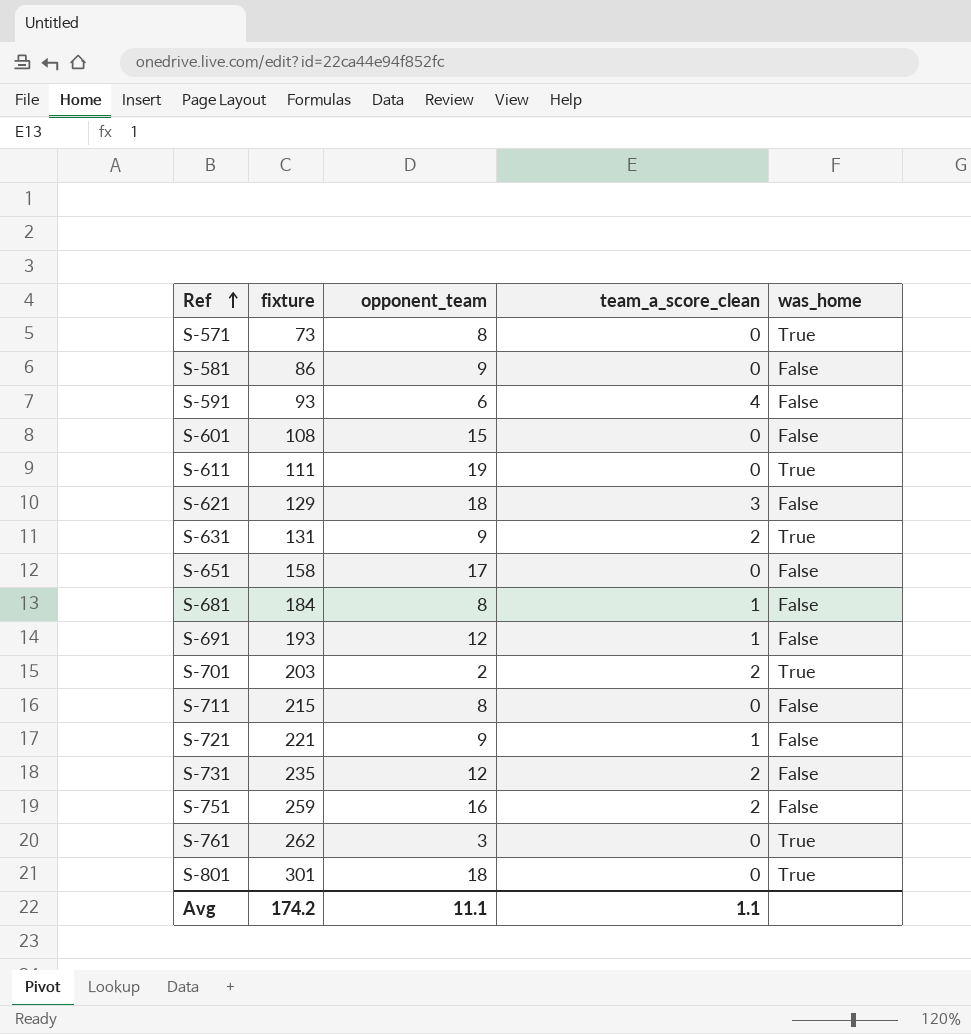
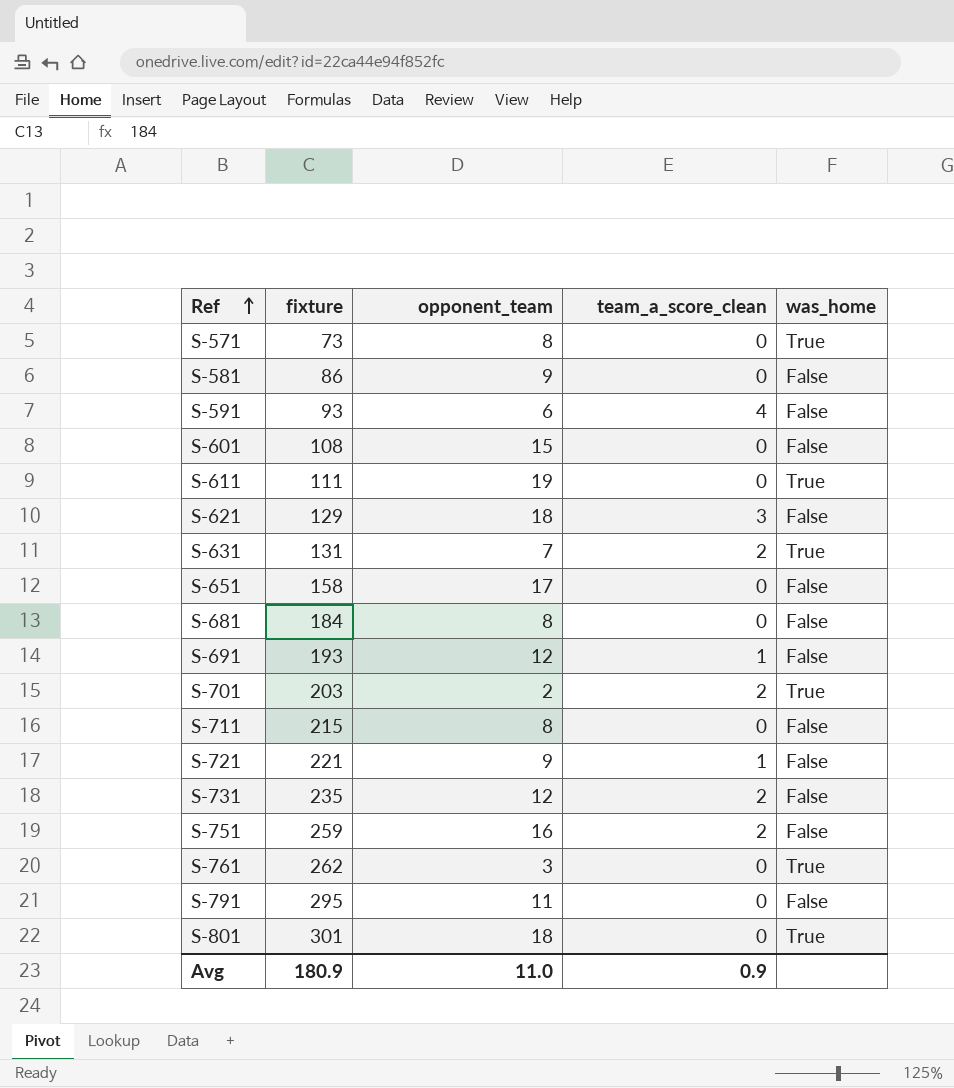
S-631 | opponent_team: 9 -> 7
S-681 | team_a_score_clean: 1 -> 0
row S-791: none -> 295 | 11 | 0 | False
Avg | fixture: 174.2 -> 180.9
Avg | opponent_team: 11.1 -> 11.0
Avg | team_a_score_clean: 1.1 -> 0.9

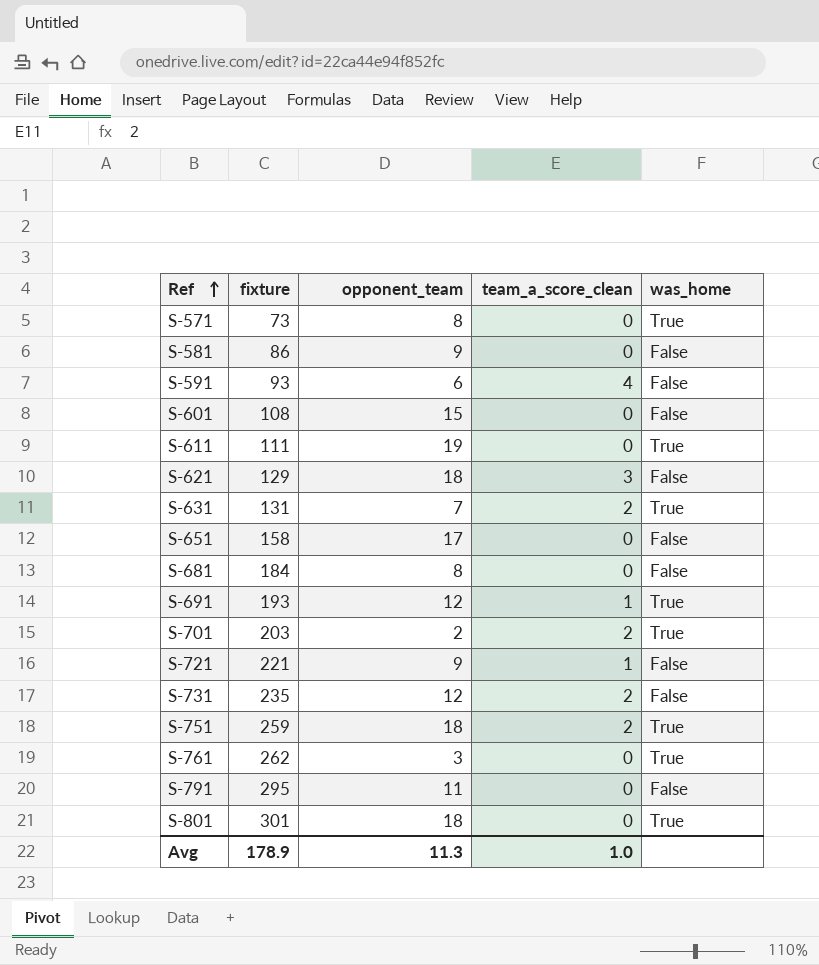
row S-711: 215 | 8 | 0 | False -> none
S-691 | was_home: False -> True
S-751 | opponent_team: 16 -> 18
S-751 | was_home: False -> True
Avg | fixture: 180.9 -> 178.9
Avg | opponent_team: 11.0 -> 11.3
Avg | team_a_score_clean: 0.9 -> 1.0

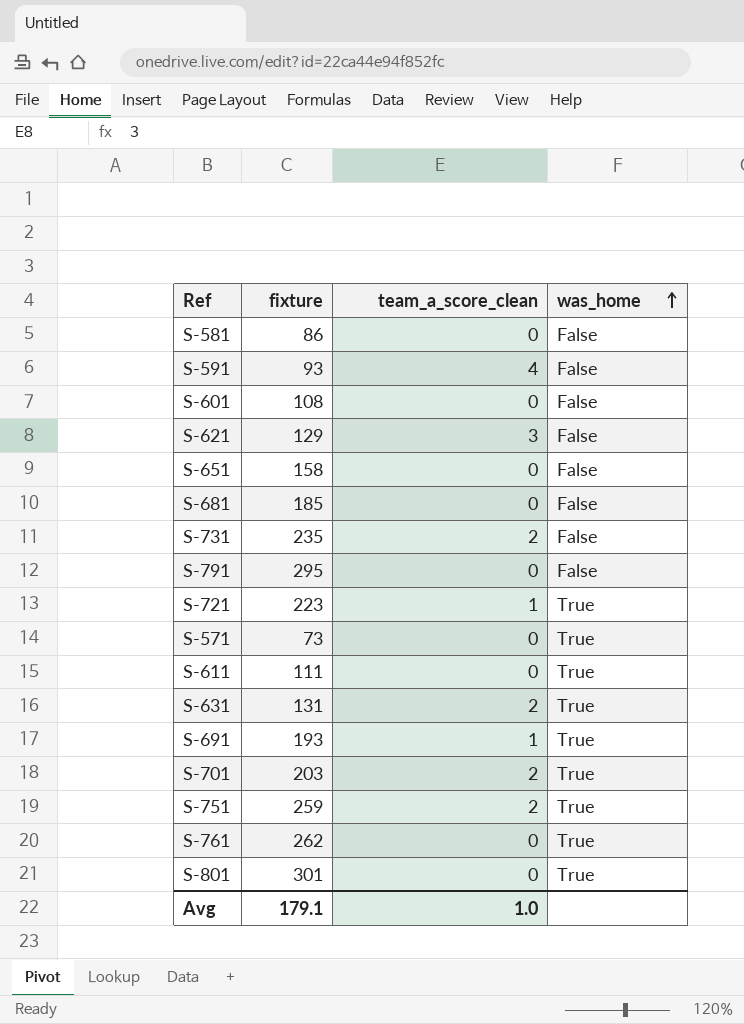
row order: Ref ascending -> was_home ascending
column opponent_team | position: 3 -> none
S-681 | fixture: 184 -> 185
S-721 | fixture: 221 -> 223
S-721 | was_home: False -> True
Avg | fixture: 178.9 -> 179.1

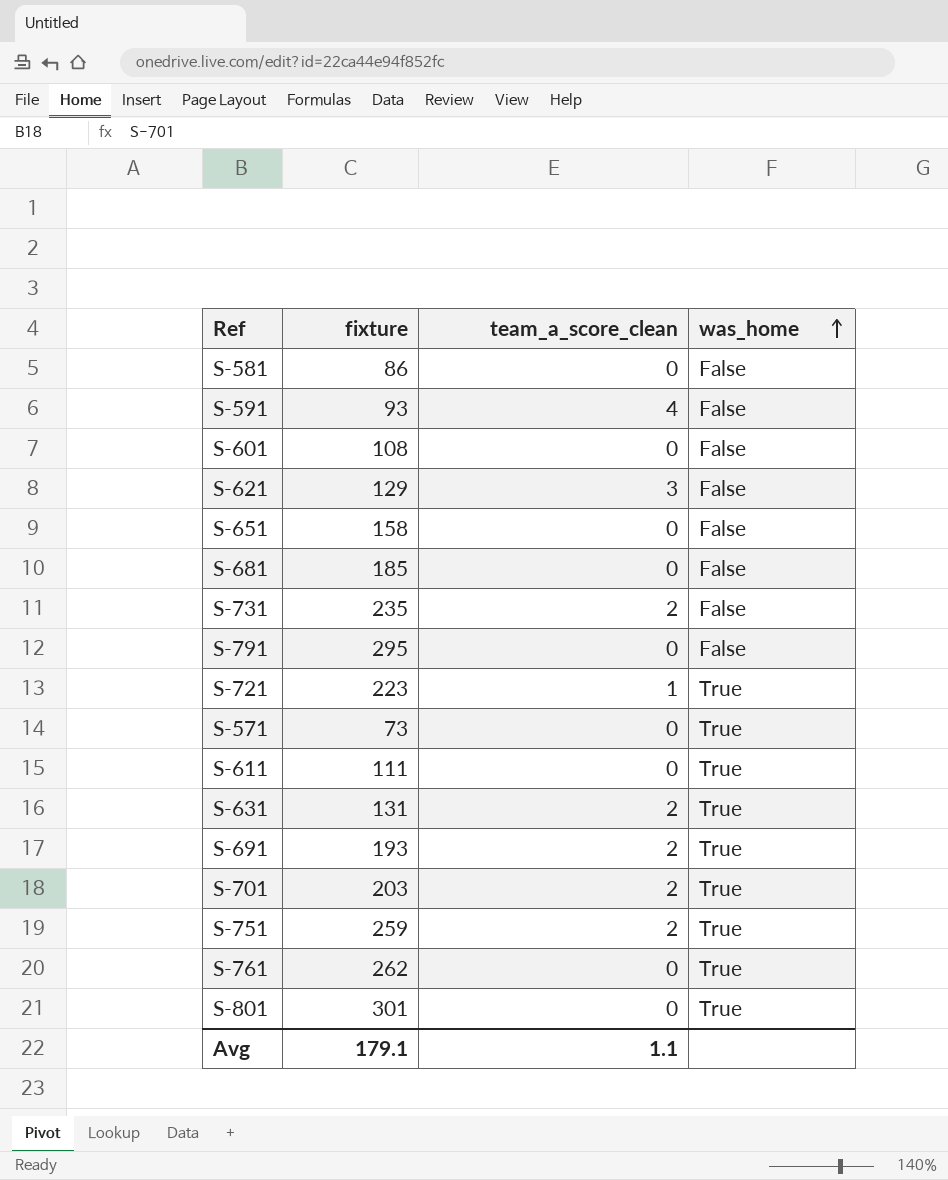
S-691 | team_a_score_clean: 1 -> 2
Avg | team_a_score_clean: 1.0 -> 1.1

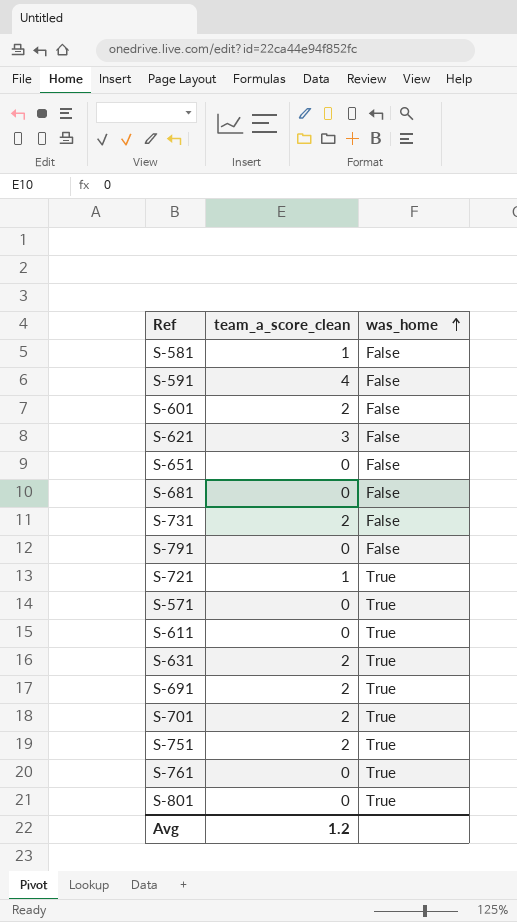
column fixture | position: 2 -> none
S-581 | team_a_score_clean: 0 -> 1
S-601 | team_a_score_clean: 0 -> 2
Avg | team_a_score_clean: 1.1 -> 1.2

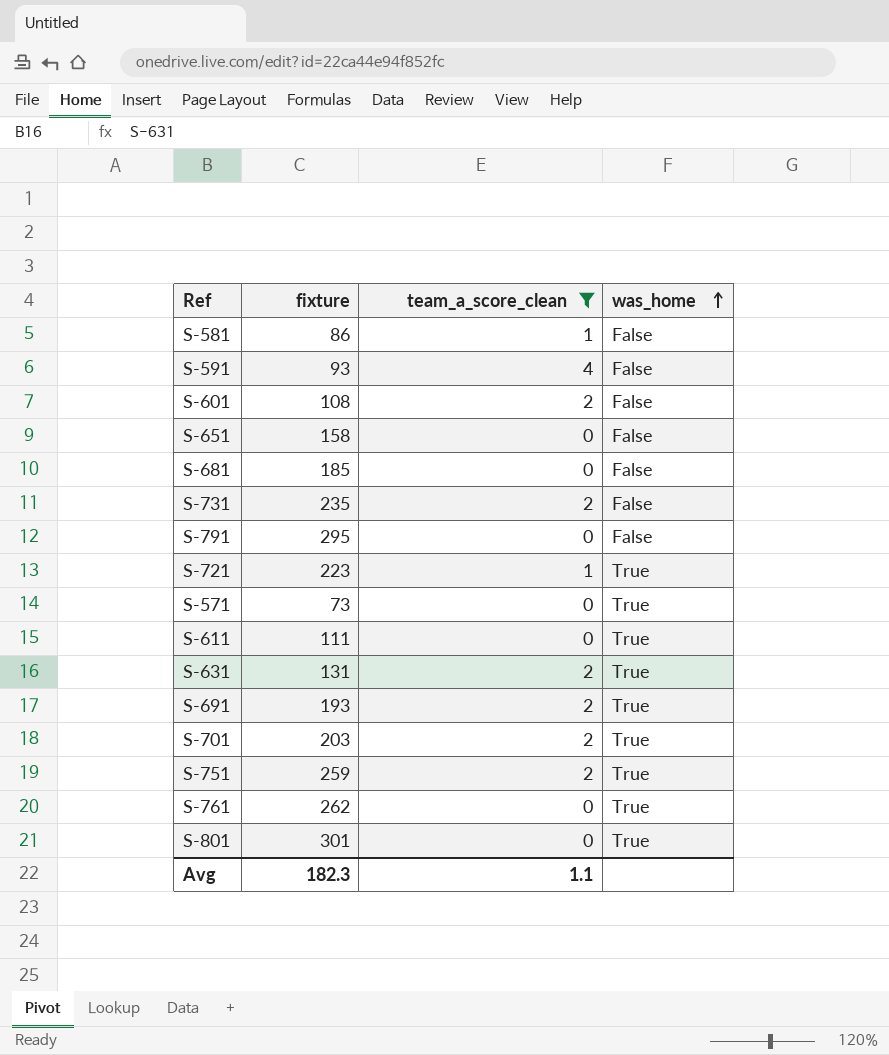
filter: none -> team_a_score_clean != 3
column fixture | position: none -> 2
Avg | team_a_score_clean: 1.2 -> 1.1

